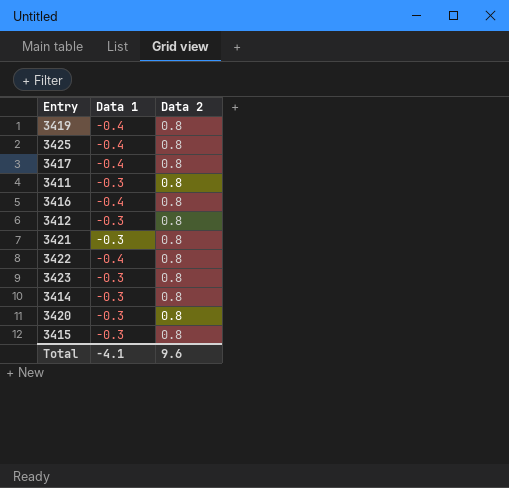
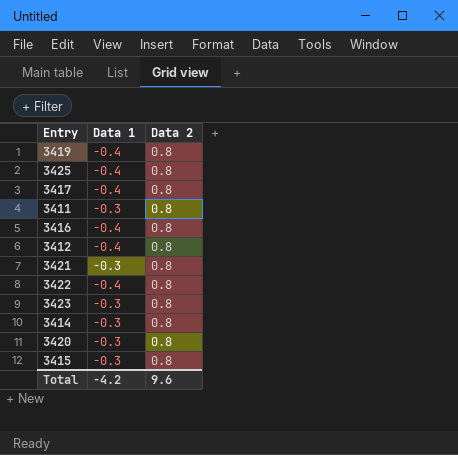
3412 | Data 1: -0.3 -> -0.4
Total | Data 1: -4.1 -> -4.2

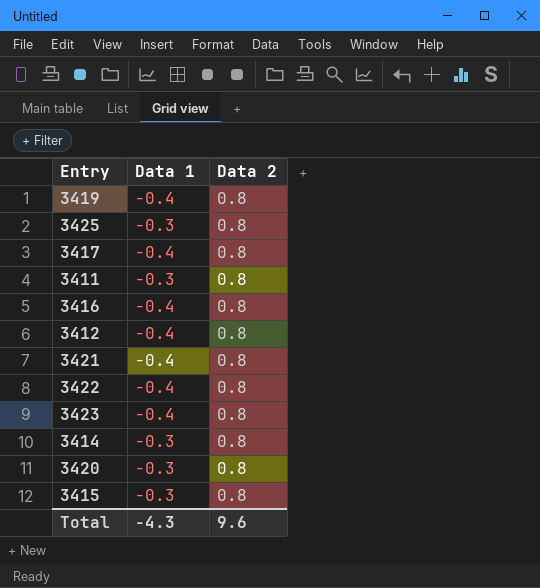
3425 | Data 1: -0.4 -> -0.3
3421 | Data 1: -0.3 -> -0.4
3423 | Data 1: -0.3 -> -0.4
Total | Data 1: -4.2 -> -4.3

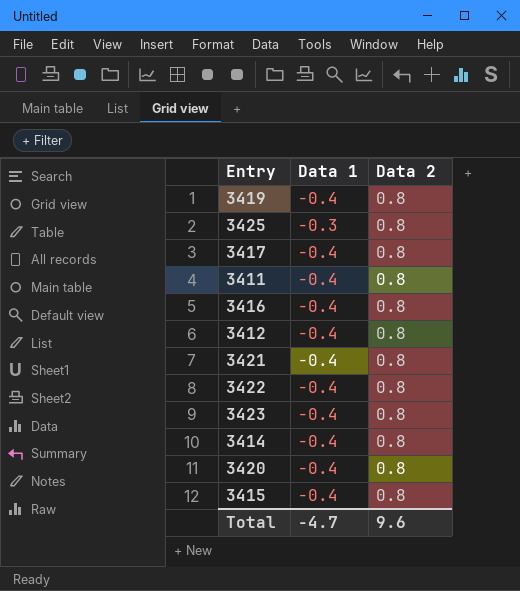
3411 | Data 1: -0.3 -> -0.4
3414 | Data 1: -0.3 -> -0.4
3420 | Data 1: -0.3 -> -0.4
3415 | Data 1: -0.3 -> -0.4
Total | Data 1: -4.3 -> -4.7

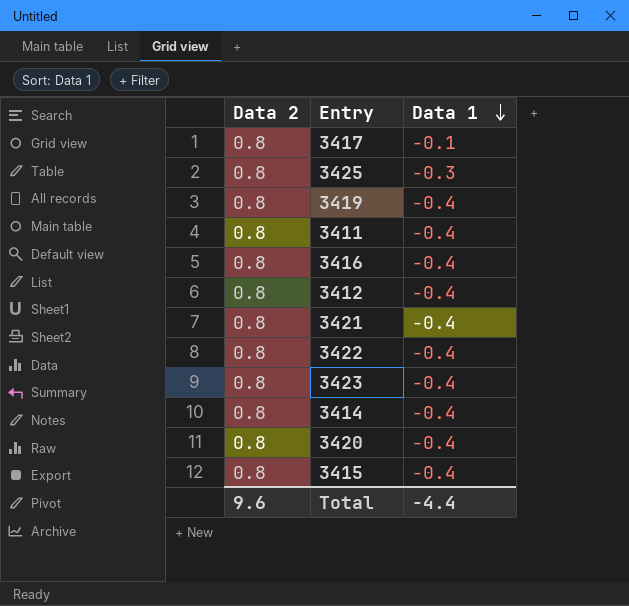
row order: none -> Data 1 descending
column Data 2 | position: 3 -> 1
3417 | Data 1: -0.4 -> -0.1
Total | Data 1: -4.7 -> -4.4

